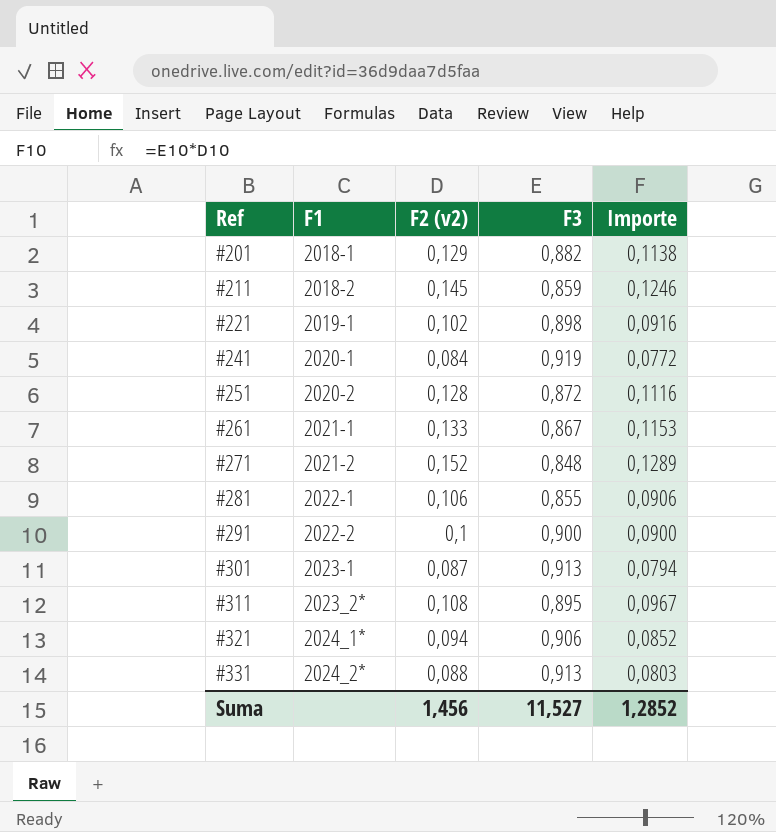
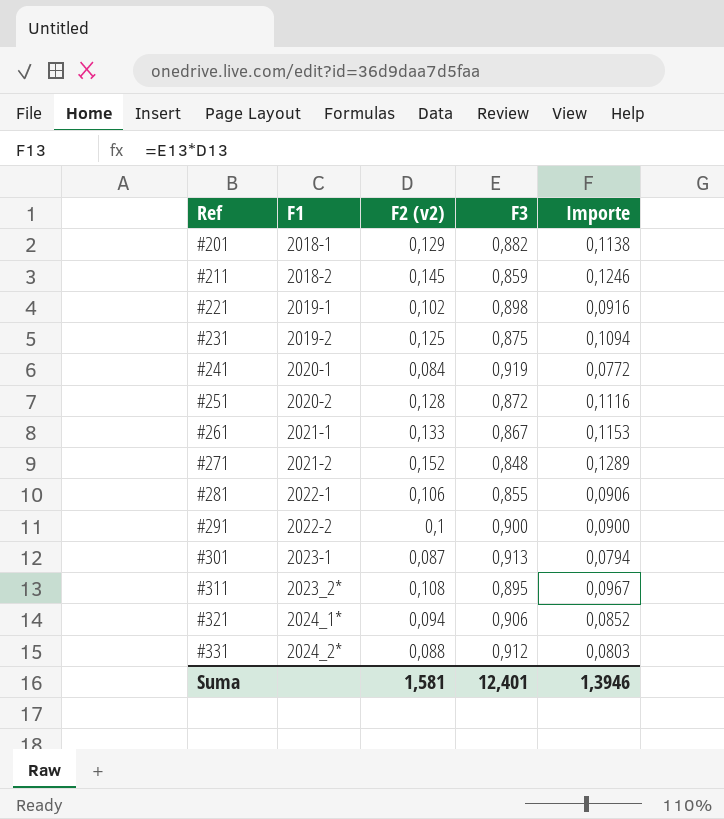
row #231: none -> 2019-2 | 0,125 | 0,875 | 0,1094
#331 | F3: 0,913 -> 0,912
Suma | F2 (v2): 1,456 -> 1,581
Suma | F3: 11,527 -> 12,401
Suma | Importe: 1,2852 -> 1,3946

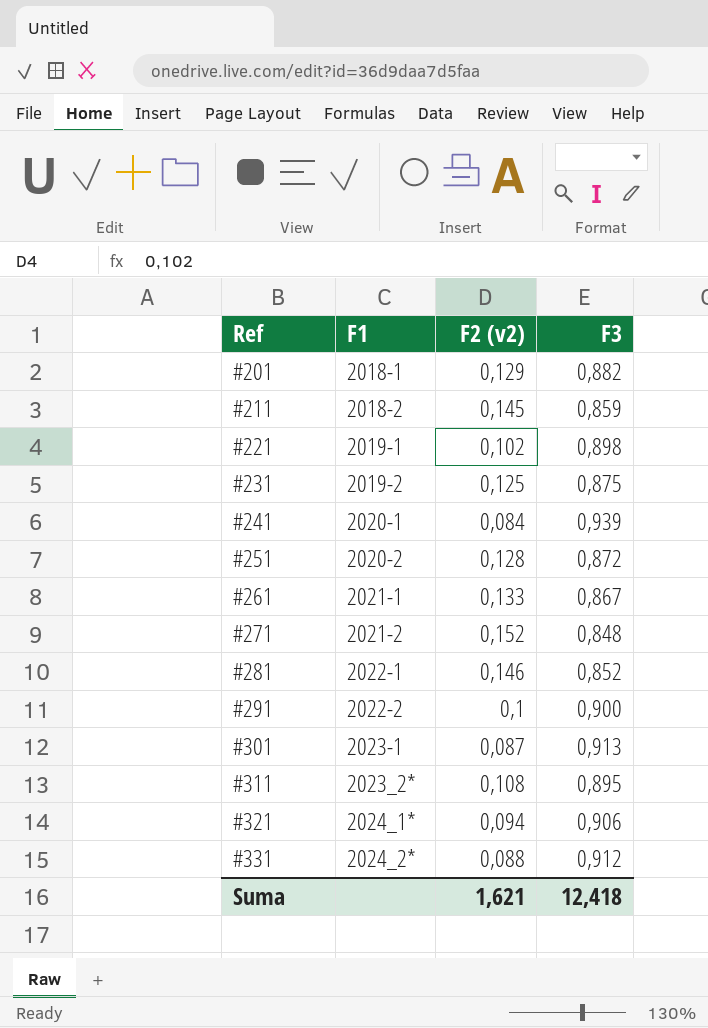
column Importe | formula: [F2 (v2)] * [F3] -> none
#241 | F3: 0,919 -> 0,939
#281 | F2 (v2): 0,106 -> 0,146
#281 | F3: 0,855 -> 0,852
Suma | F2 (v2): 1,581 -> 1,621
Suma | F3: 12,401 -> 12,418

